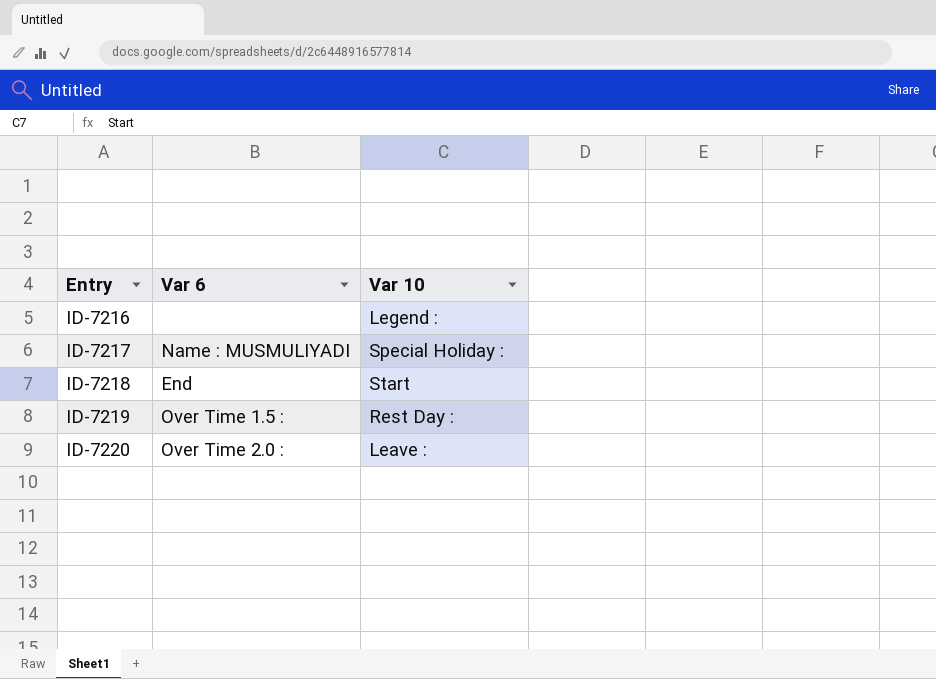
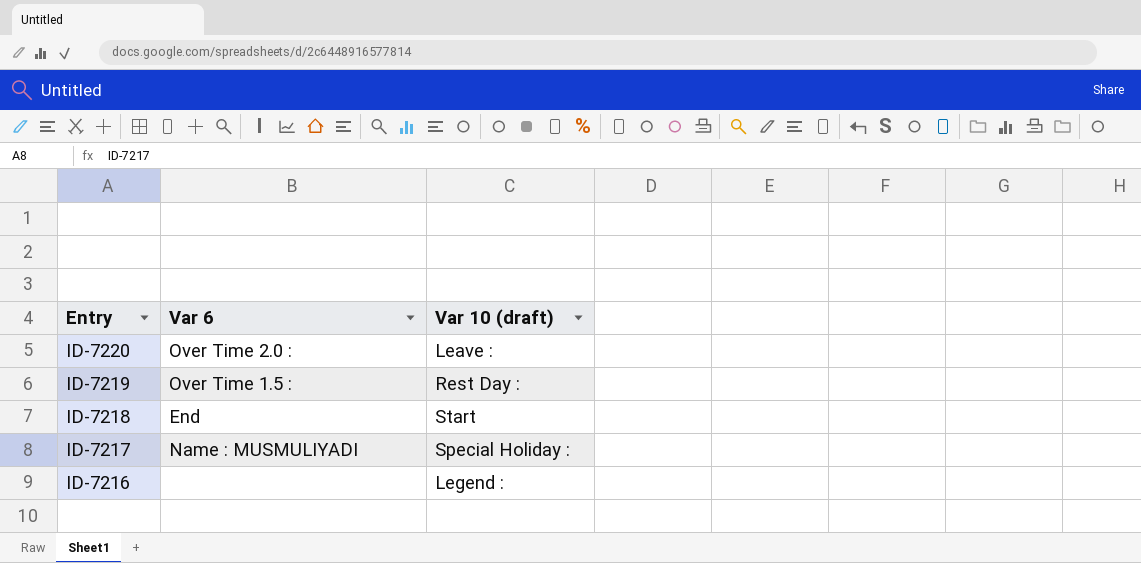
row order: Entry ascending -> Entry descending
column name: Var 10 -> Var 10 (draft)

